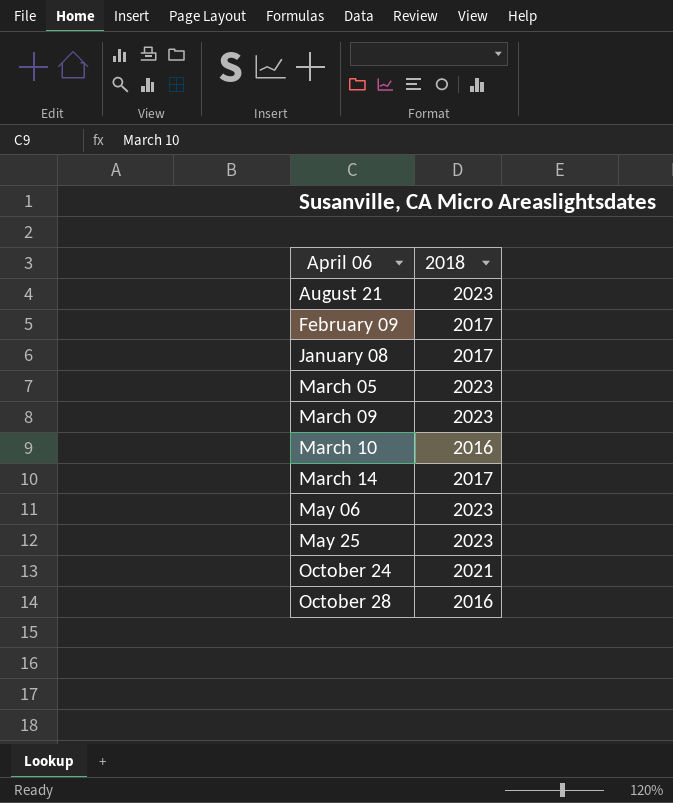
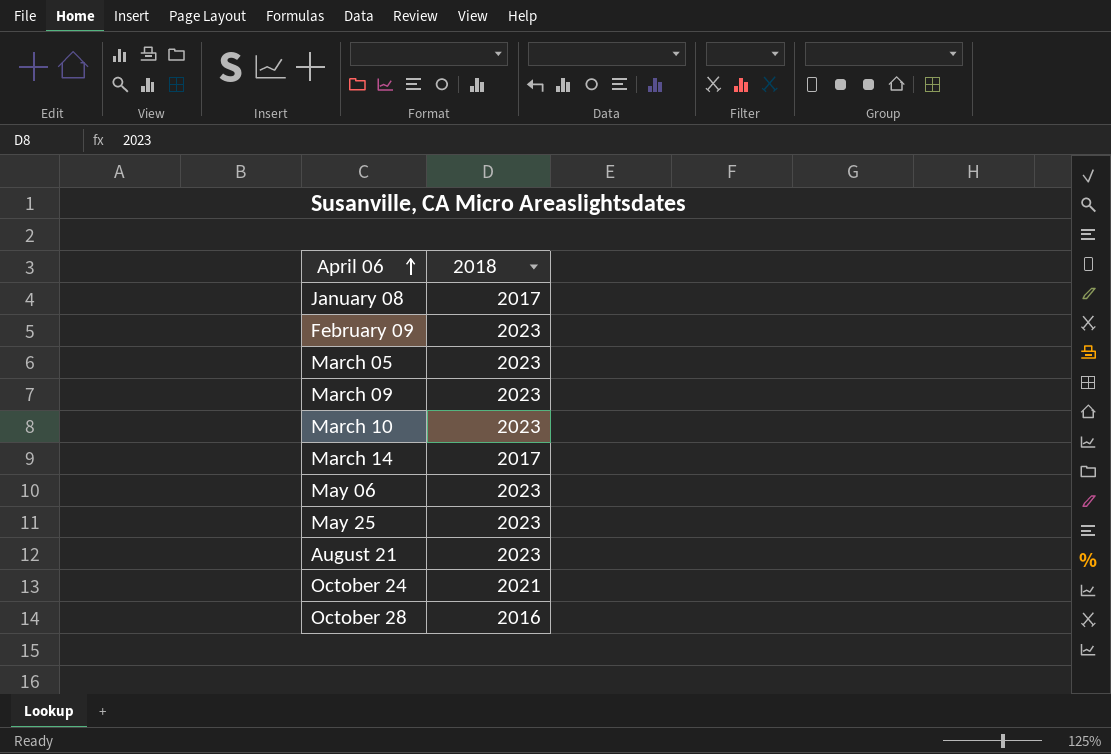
row order: none -> April 06 ascending
February 09 | 2018: 2017 -> 2023
March 10 | 2018: 2016 -> 2023

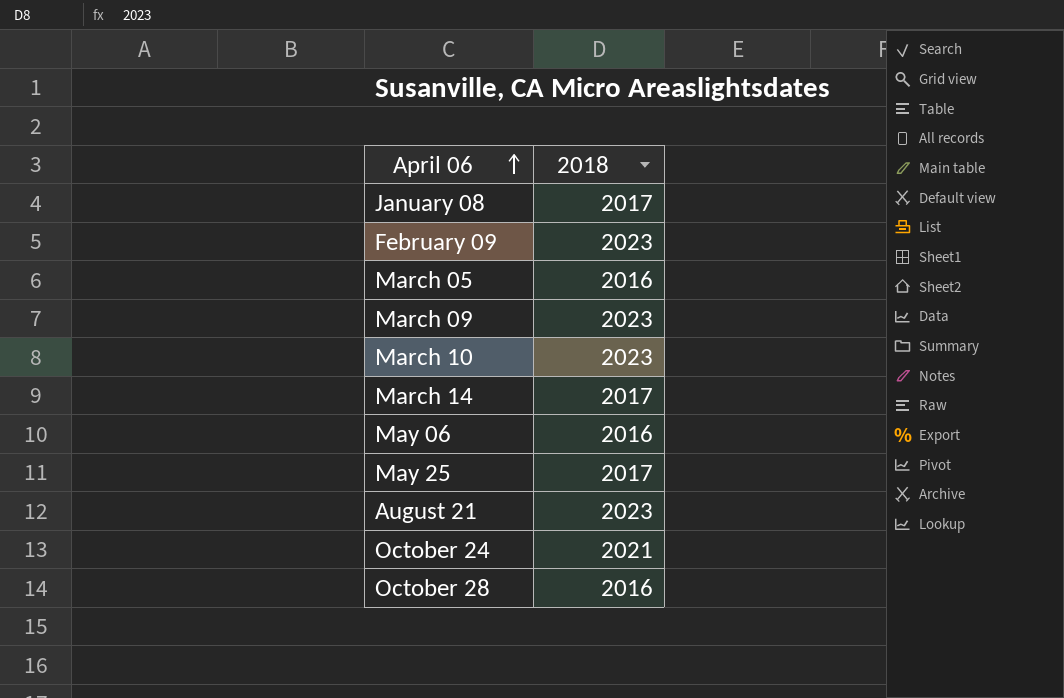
March 05 | 2018: 2023 -> 2016
May 06 | 2018: 2023 -> 2016
May 25 | 2018: 2023 -> 2017

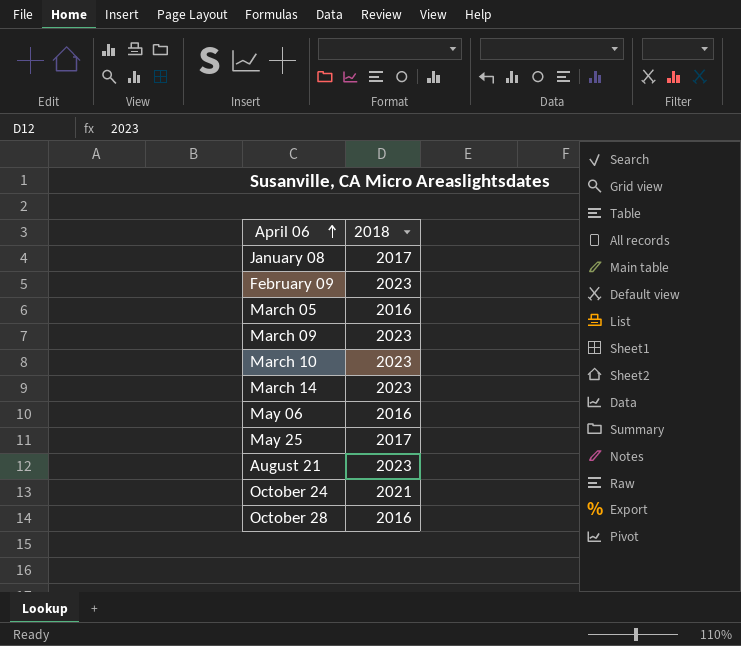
March 14 | 2018: 2017 -> 2023

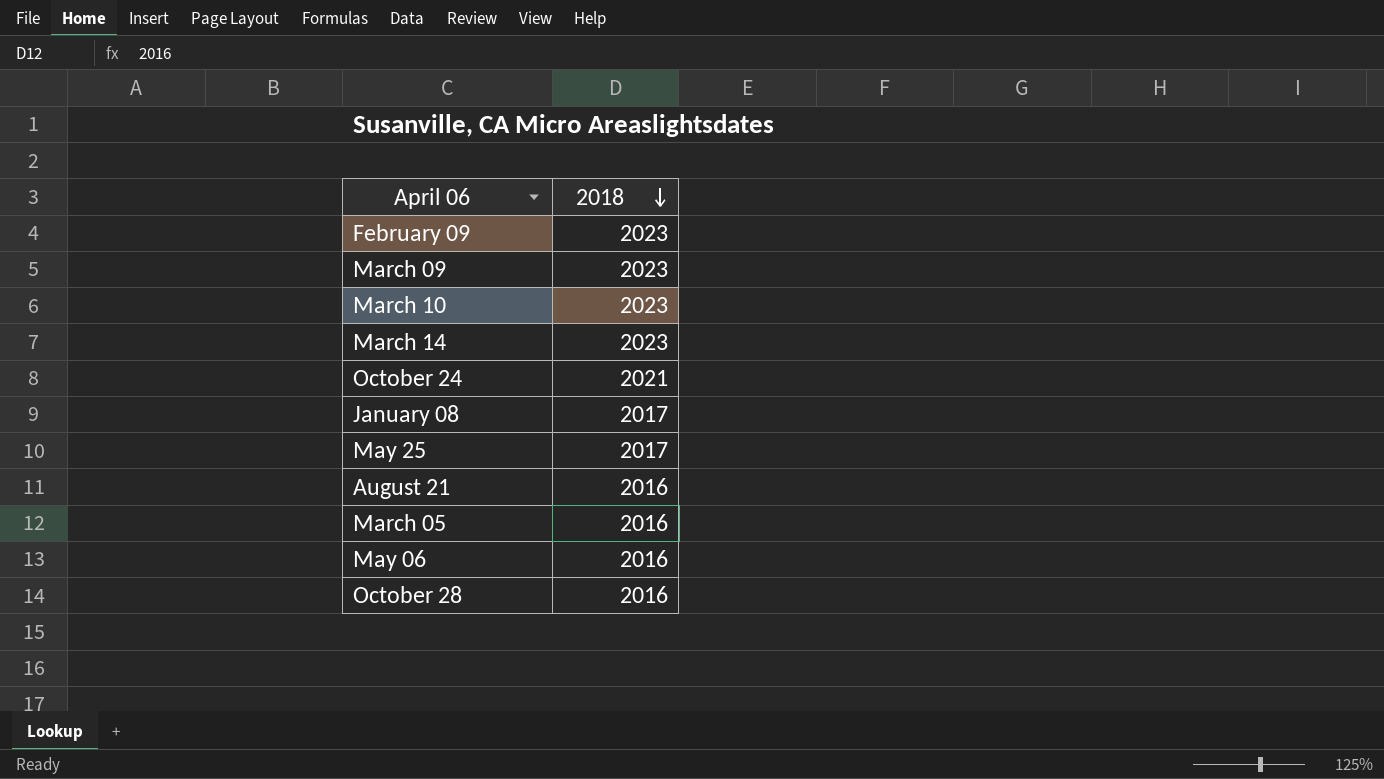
row order: April 06 ascending -> 2018 descending
August 21 | 2018: 2023 -> 2016

